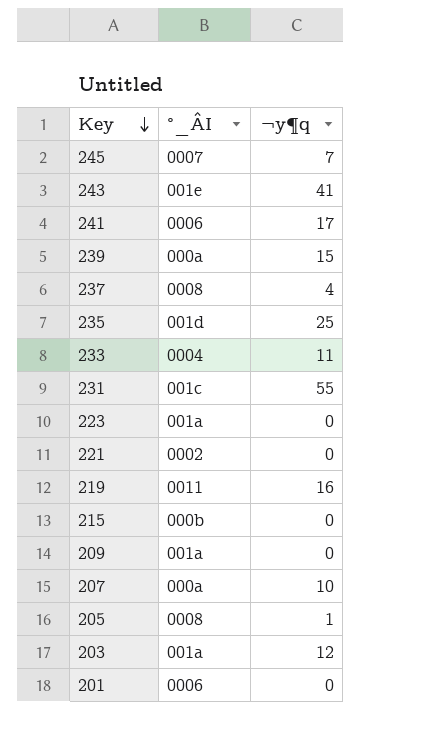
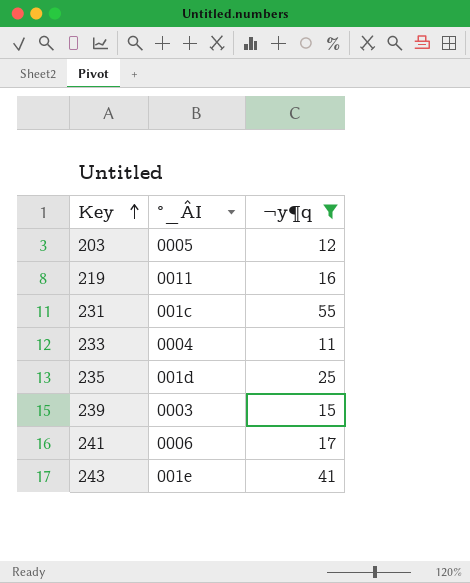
filter: none -> ¬y¶q >= 11
row order: Key descending -> Key ascending
203 | °_ÂI: 001a -> 0005
239 | °_ÂI: 000a -> 0003

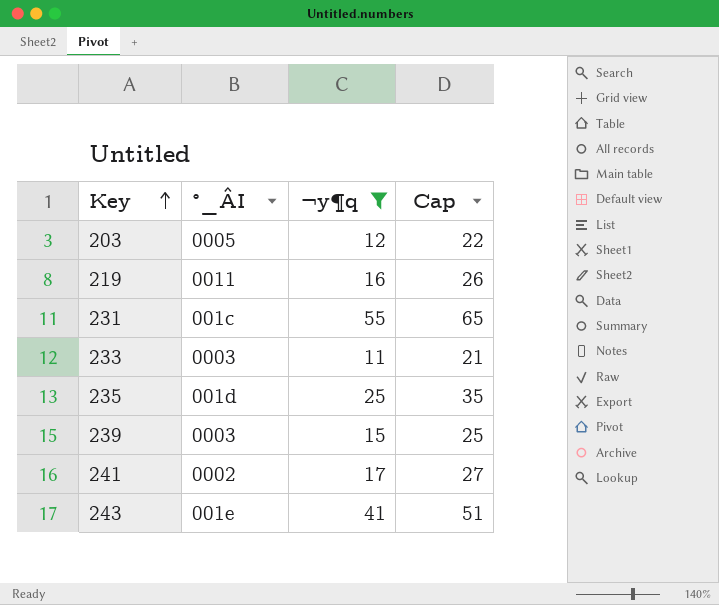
column Cap | formula: none -> [¬y¶q] + 10
233 | °_ÂI: 0004 -> 0003
241 | °_ÂI: 0006 -> 0002

